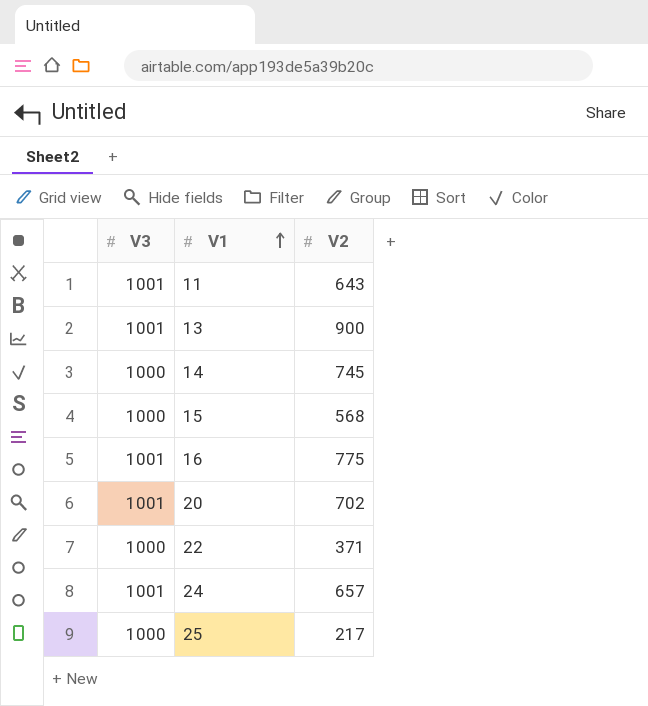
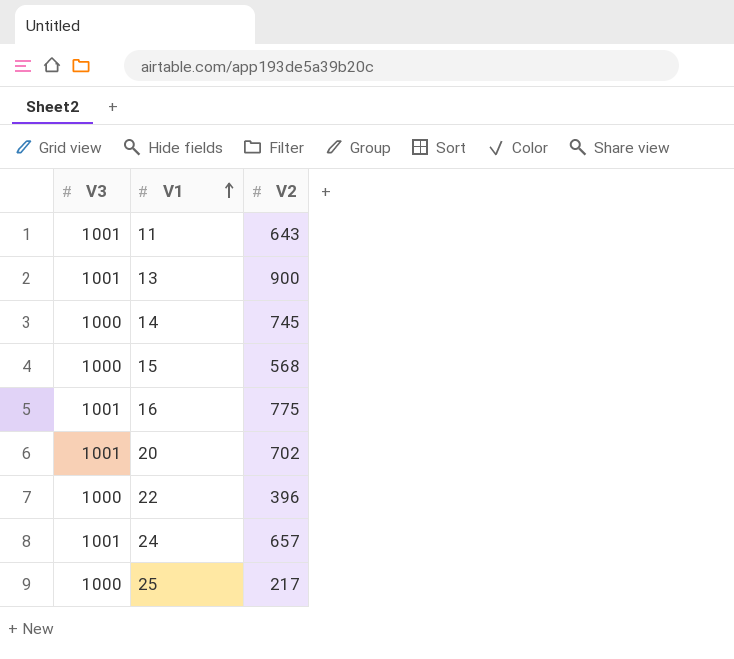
22 | V2: 371 -> 396

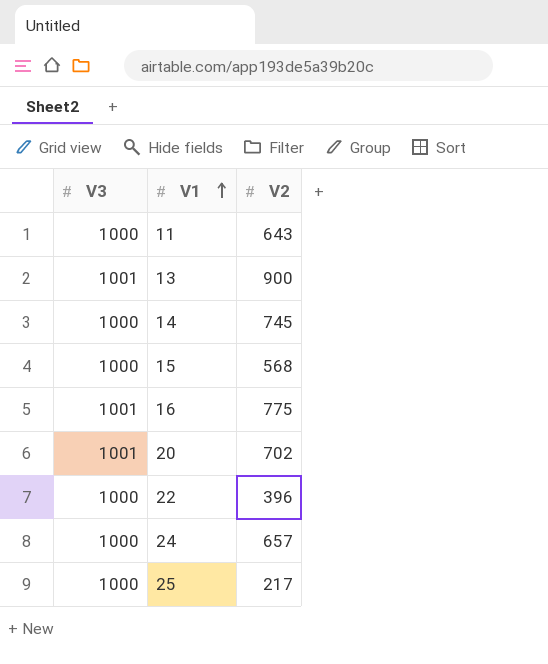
11 | V3: 1001 -> 1000
24 | V3: 1001 -> 1000

